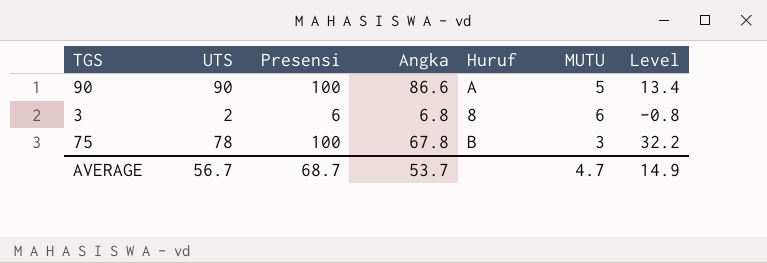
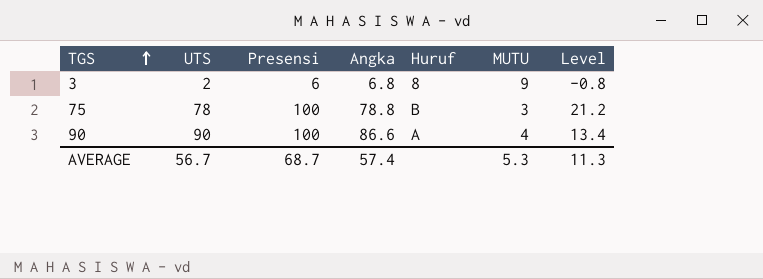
row order: none -> TGS ascending
3 | MUTU: 6 -> 9
75 | Angka: 67.8 -> 78.8
75 | Level: 32.2 -> 21.2
90 | MUTU: 5 -> 4
AVERAGE | Angka: 53.7 -> 57.4
AVERAGE | MUTU: 4.7 -> 5.3
AVERAGE | Level: 14.9 -> 11.3

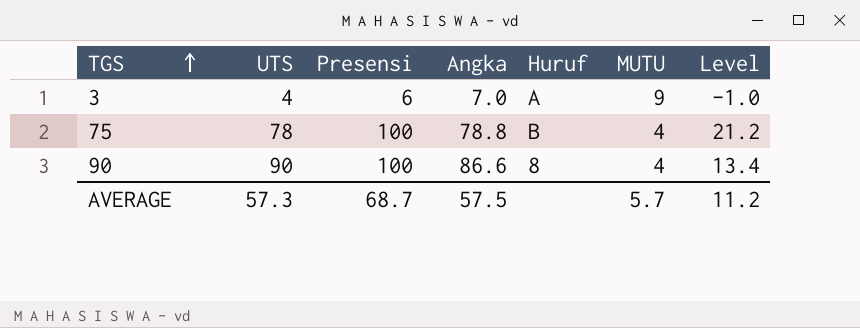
3 | UTS: 2 -> 4
3 | Angka: 6.8 -> 7.0
3 | Huruf: 8 -> A
3 | Level: -0.8 -> -1.0
75 | MUTU: 3 -> 4
90 | Huruf: A -> 8
AVERAGE | UTS: 56.7 -> 57.3
AVERAGE | Angka: 57.4 -> 57.5
AVERAGE | MUTU: 5.3 -> 5.7
AVERAGE | Level: 11.3 -> 11.2

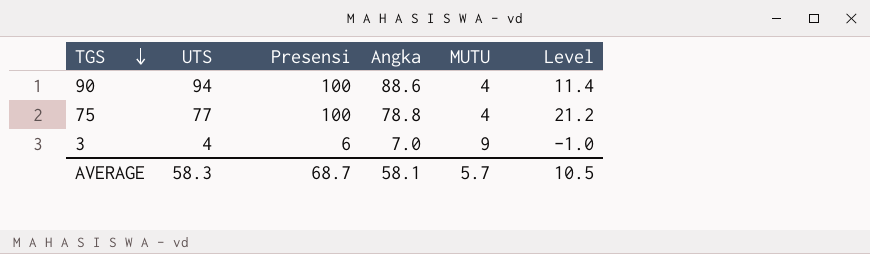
row order: TGS ascending -> TGS descending
column Huruf | position: 5 -> none
90 | UTS: 90 -> 94
90 | Angka: 86.6 -> 88.6
90 | Level: 13.4 -> 11.4
75 | UTS: 78 -> 77
AVERAGE | UTS: 57.3 -> 58.3
AVERAGE | Angka: 57.5 -> 58.1
AVERAGE | Level: 11.2 -> 10.5

